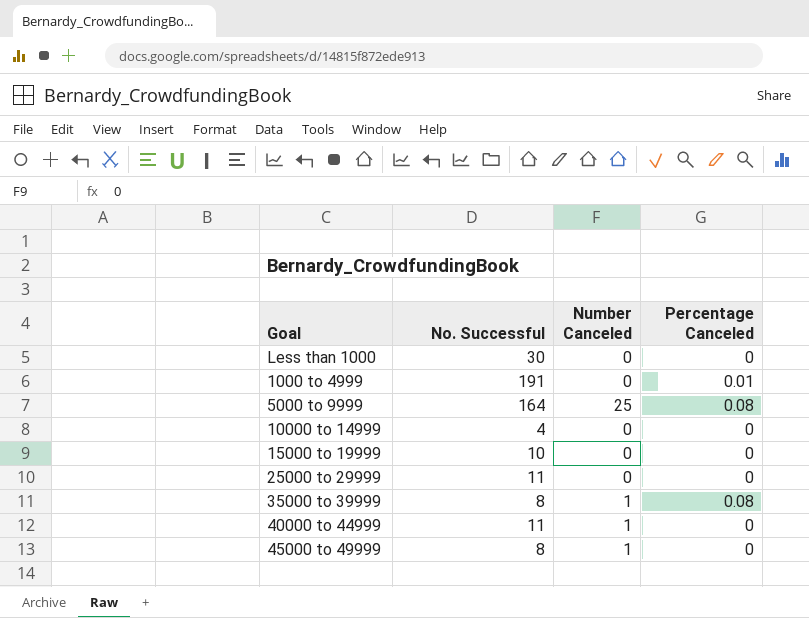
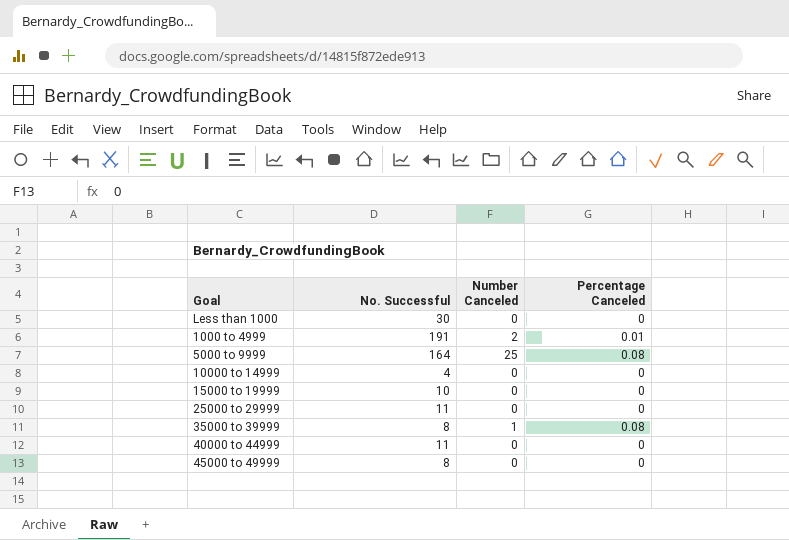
1000 to 4999 | Number Canceled: 0 -> 2
40000 to 44999 | Number Canceled: 1 -> 0
45000 to 49999 | Number Canceled: 1 -> 0

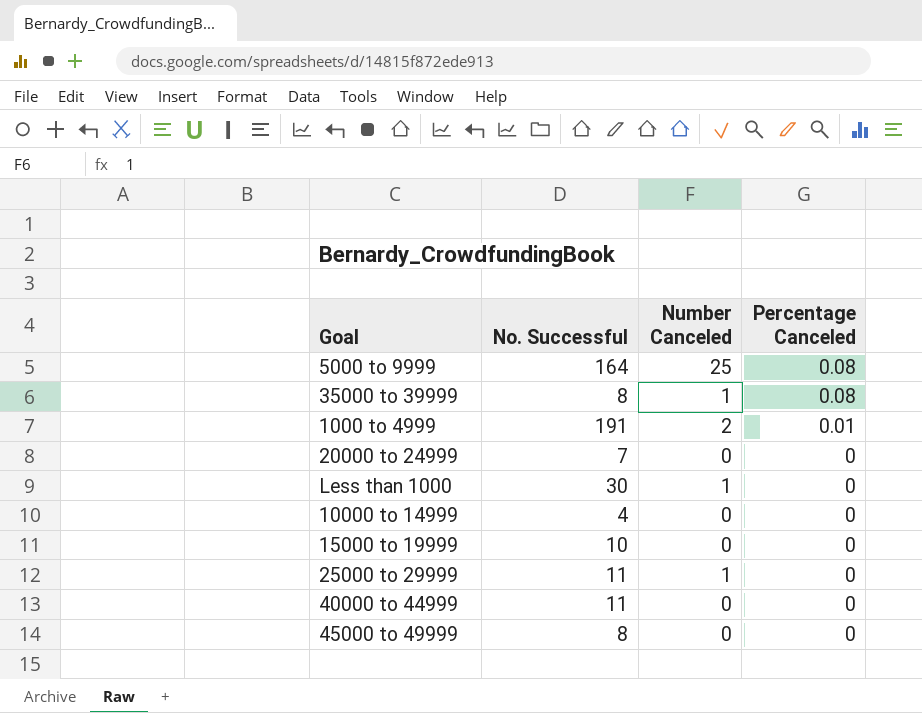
row order: none -> Percentage Canceled descending
row 20000 to 24999: none -> 7 | 0 | 0
Less than 1000 | Number Canceled: 0 -> 1
25000 to 29999 | Number Canceled: 0 -> 1

